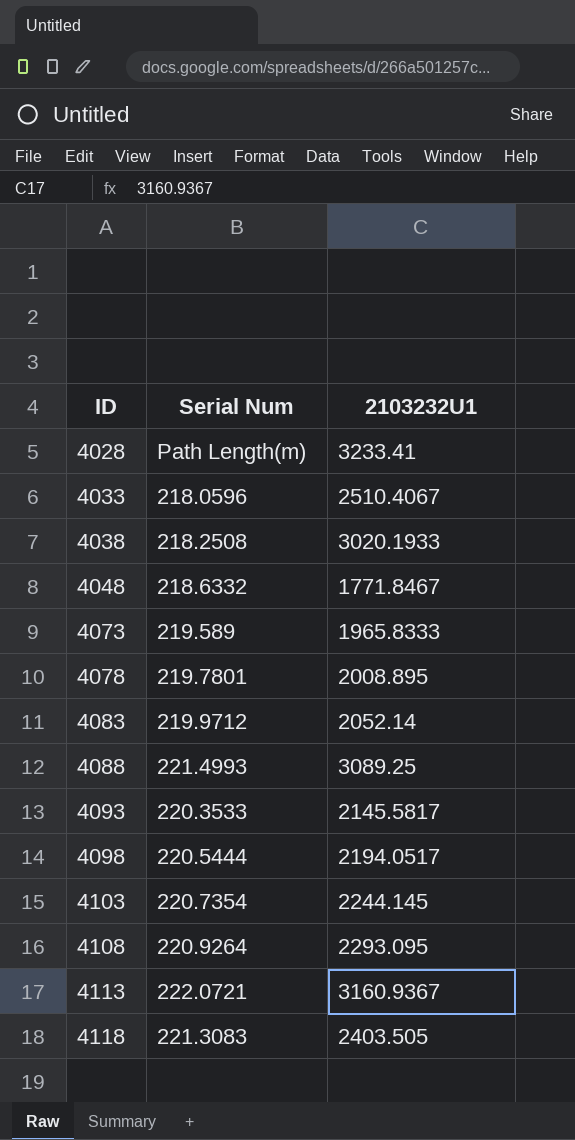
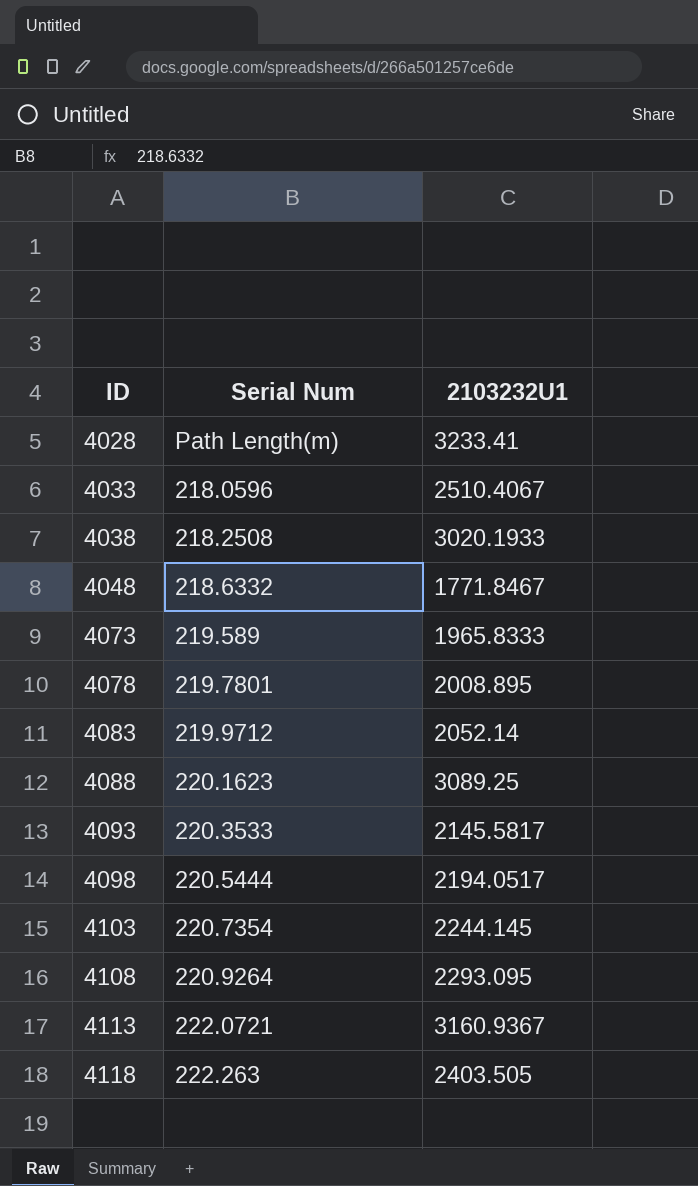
4088 | Serial Num: 221.4993 -> 220.1623
4118 | Serial Num: 221.3083 -> 222.263

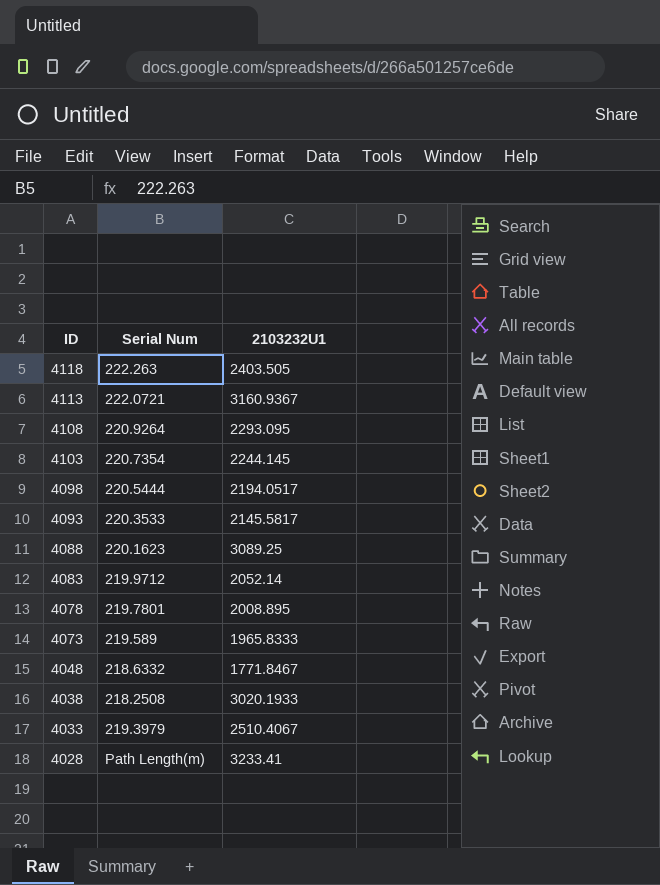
row order: ID ascending -> ID descending
4033 | Serial Num: 218.0596 -> 219.3979

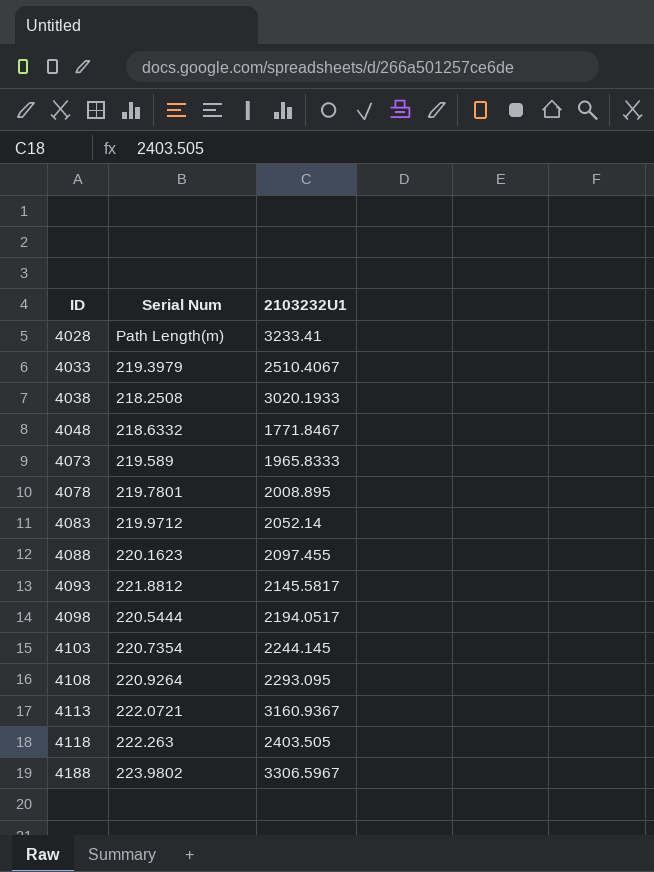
row order: ID descending -> ID ascending
4088 | 2103232U1: 3089.25 -> 2097.455
4093 | Serial Num: 220.3533 -> 221.8812
row 4188: none -> 223.9802 | 3306.5967

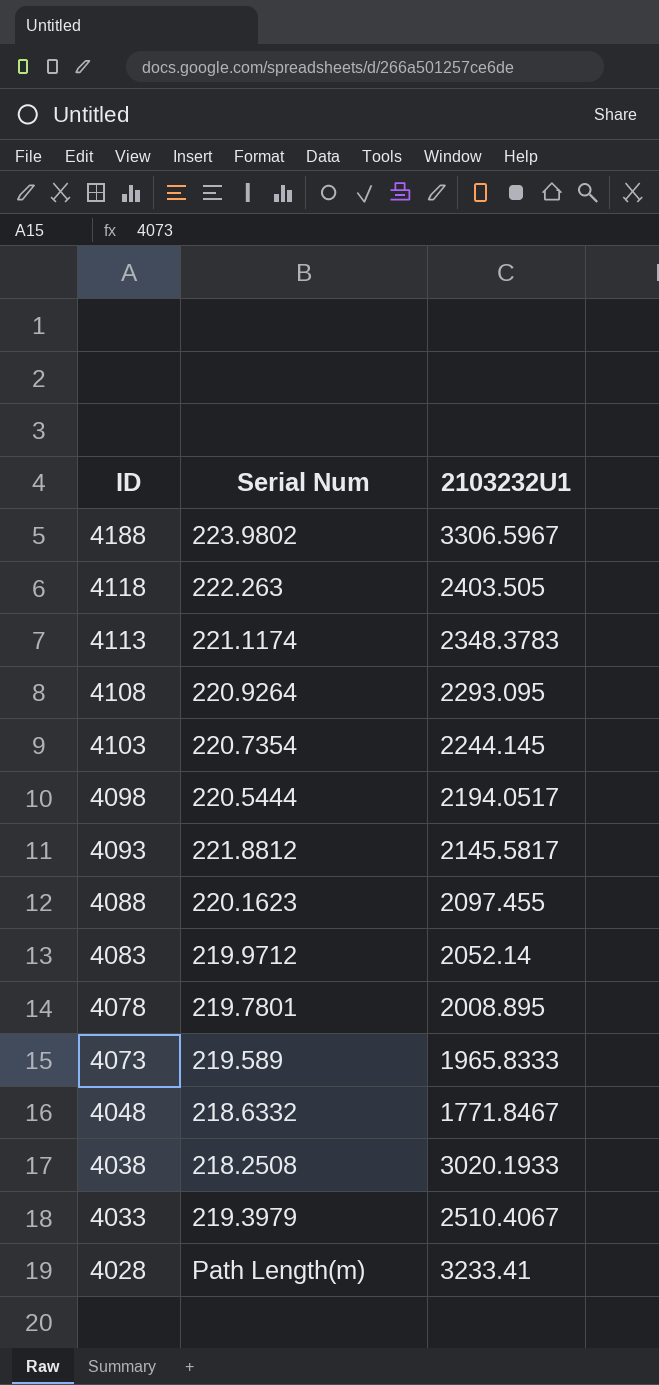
row order: ID ascending -> ID descending
4113 | Serial Num: 222.0721 -> 221.1174
4113 | 2103232U1: 3160.9367 -> 2348.3783

